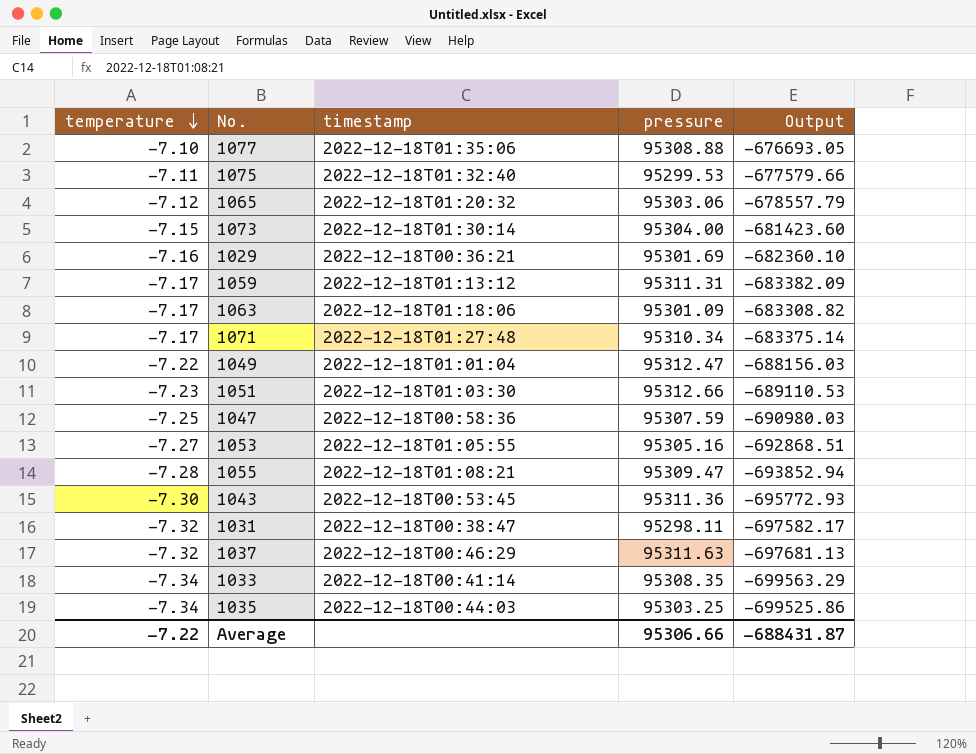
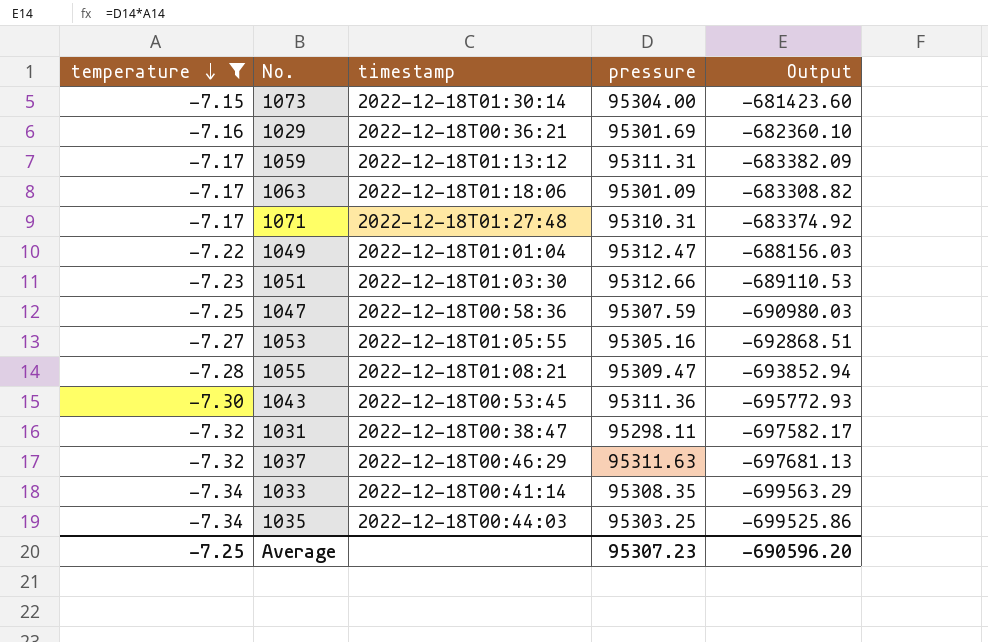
filter: none -> temperature <= -7.15
1071 | pressure: 95310.34 -> 95310.31
1071 | Output: -683375.14 -> -683374.92
Average | temperature: -7.22 -> -7.25
Average | pressure: 95306.66 -> 95307.23
Average | Output: -688431.87 -> -690596.20

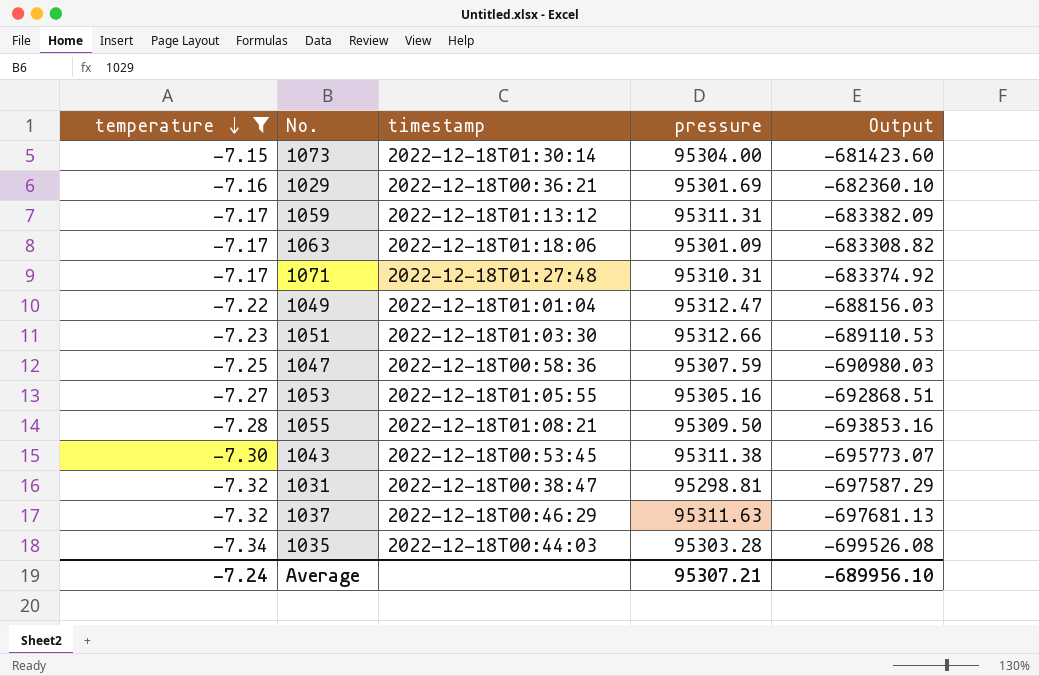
row 1033: -7.34 | 2022-12-18T00:41:14 | 95308.35 | -699563.29 -> none
1055 | pressure: 95309.47 -> 95309.50
1055 | Output: -693852.94 -> -693853.16
1043 | pressure: 95311.36 -> 95311.38
1043 | Output: -695772.93 -> -695773.07
1031 | pressure: 95298.11 -> 95298.81
1031 | Output: -697582.17 -> -697587.29
1035 | pressure: 95303.25 -> 95303.28
1035 | Output: -699525.86 -> -699526.08
Average | temperature: -7.25 -> -7.24
Average | pressure: 95307.23 -> 95307.21
Average | Output: -690596.20 -> -689956.10

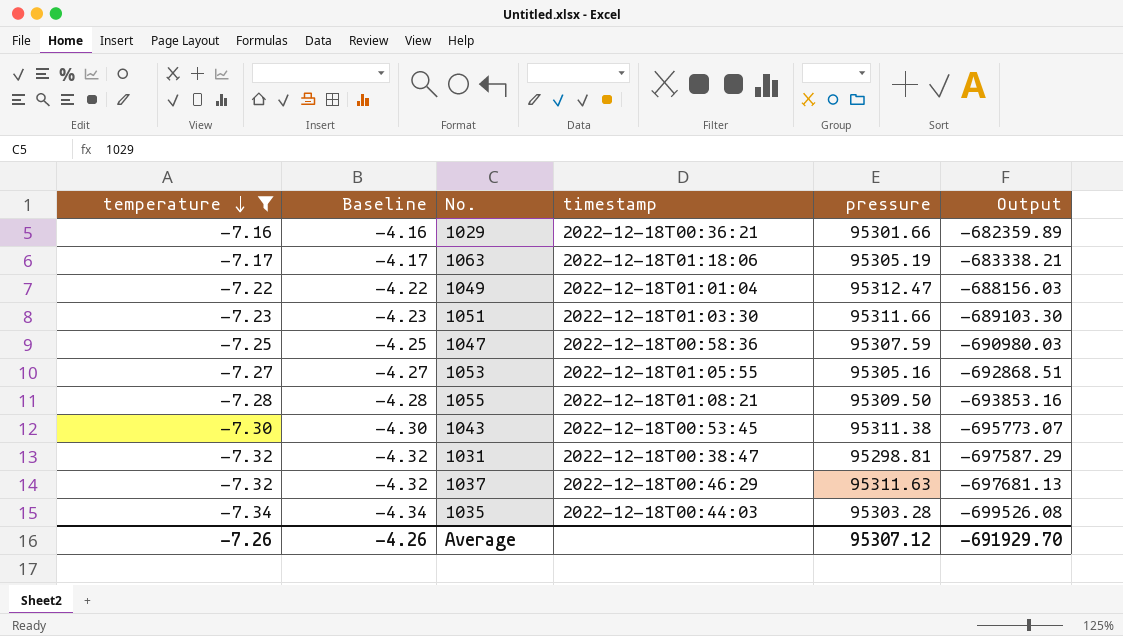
column Baseline | formula: none -> [temperature] + 3
row 1073: -7.15 | 2022-12-18T01:30:14 | 95304.00 | -681423.60 -> none
row 1059: -7.17 | 2022-12-18T01:13:12 | 95311.31 | -683382.09 -> none
row 1071: -7.17 | 2022-12-18T01:27:48 | 95310.31 | -683374.92 -> none
1029 | pressure: 95301.69 -> 95301.66
1029 | Output: -682360.10 -> -682359.89
1063 | pressure: 95301.09 -> 95305.19
1063 | Output: -683308.82 -> -683338.21
1051 | pressure: 95312.66 -> 95311.66
1051 | Output: -689110.53 -> -689103.30
Average | temperature: -7.24 -> -7.26
Average | pressure: 95307.21 -> 95307.12
Average | Output: -689956.10 -> -691929.70

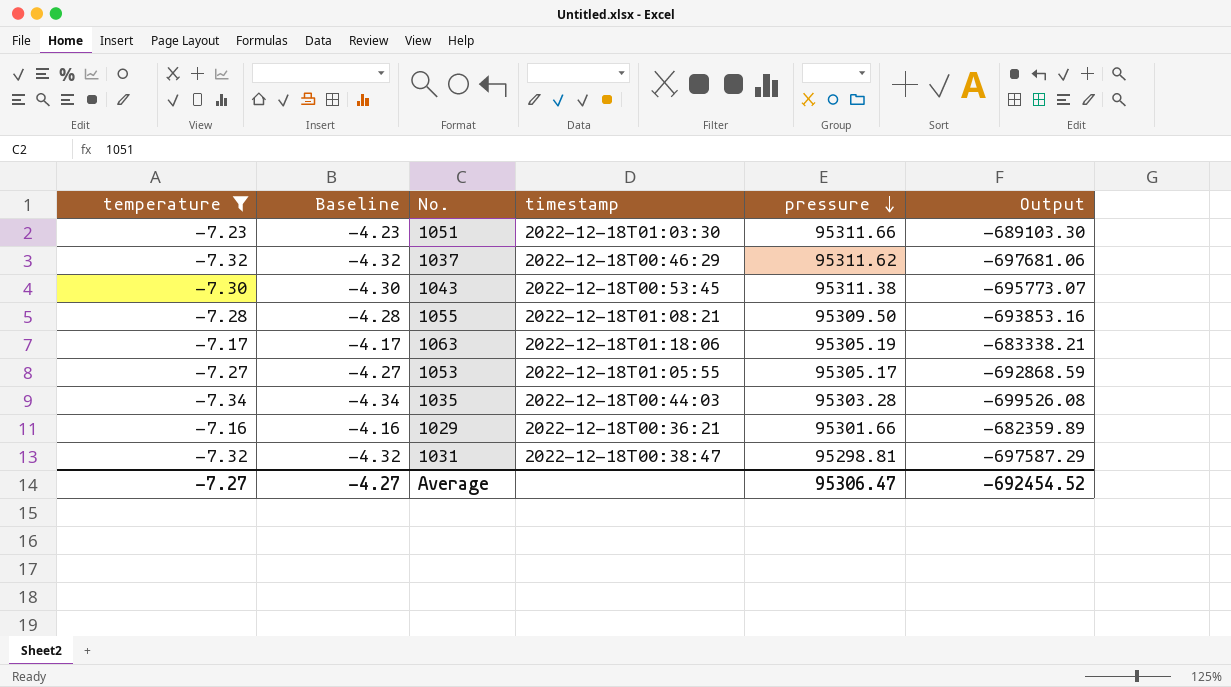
row order: temperature descending -> pressure descending
row 1049: -7.22 | -4.22 | 2022-12-18T01:01:04 | 95312.47 | -688156.03 -> none
row 1047: -7.25 | -4.25 | 2022-12-18T00:58:36 | 95307.59 | -690980.03 -> none
1037 | pressure: 95311.63 -> 95311.62
1037 | Output: -697681.13 -> -697681.06
1053 | pressure: 95305.16 -> 95305.17
1053 | Output: -692868.51 -> -692868.59
Average | temperature: -7.26 -> -7.27
Average | Baseline: -4.26 -> -4.27
Average | pressure: 95307.12 -> 95306.47
Average | Output: -691929.70 -> -692454.52

